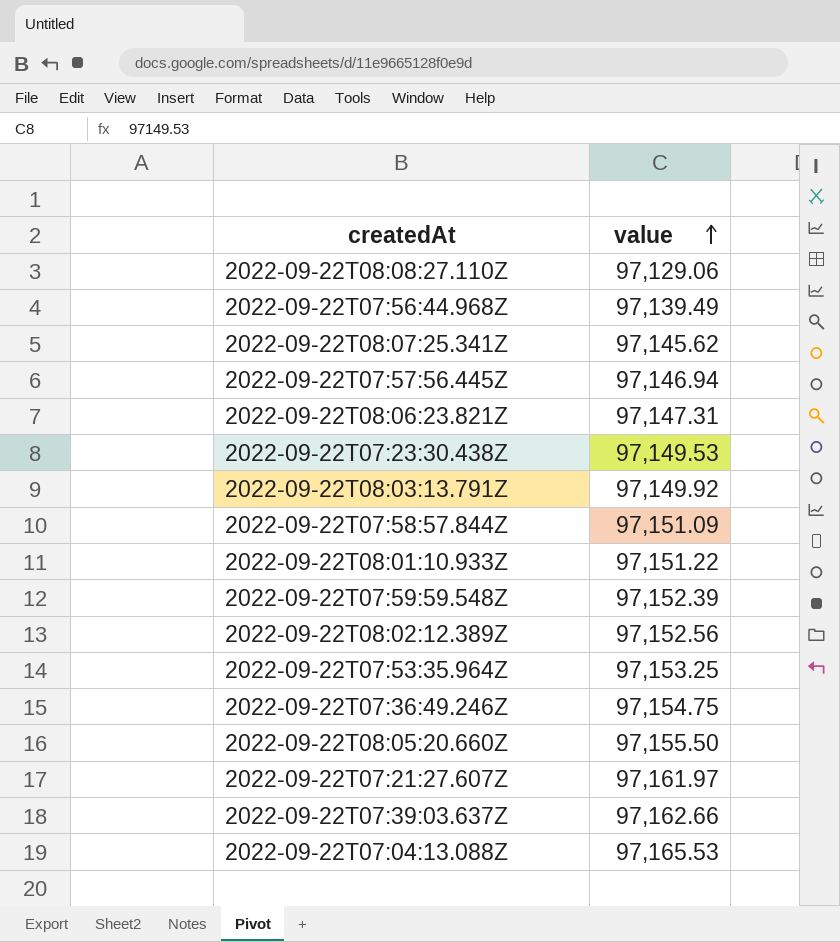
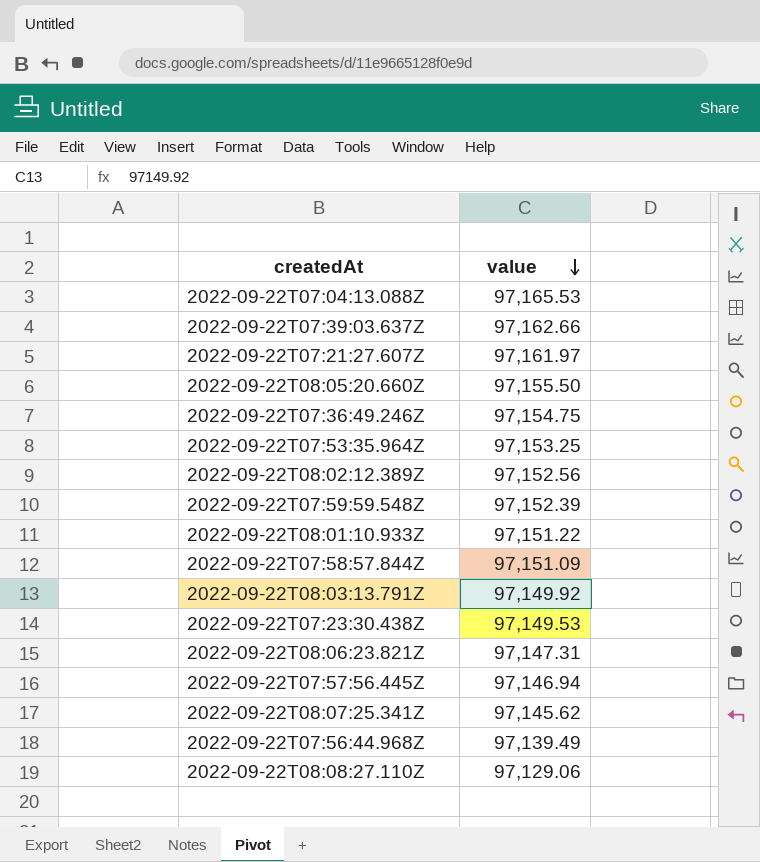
row order: value ascending -> value descending

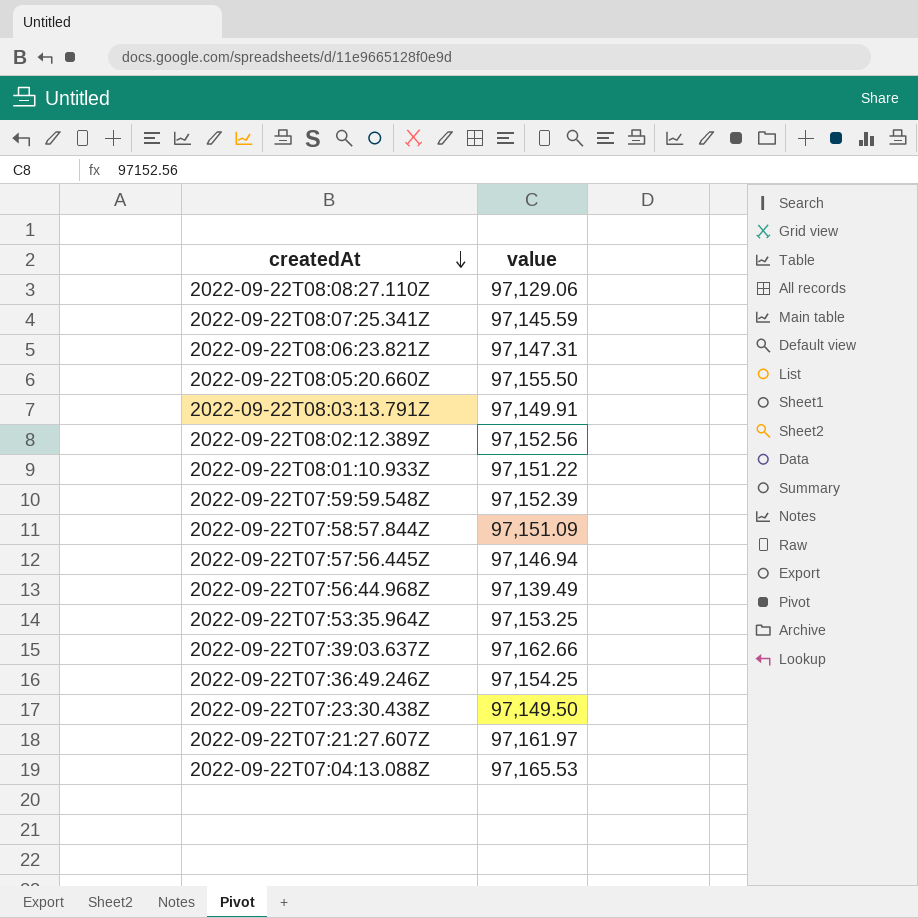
row order: value descending -> createdAt descending
2022-09-22T08:07:25.341Z | value: 97,145.62 -> 97,145.59
2022-09-22T08:03:13.791Z | value: 97,149.92 -> 97,149.91
2022-09-22T07:36:49.246Z | value: 97,154.75 -> 97,154.25
2022-09-22T07:23:30.438Z | value: 97,149.53 -> 97,149.50

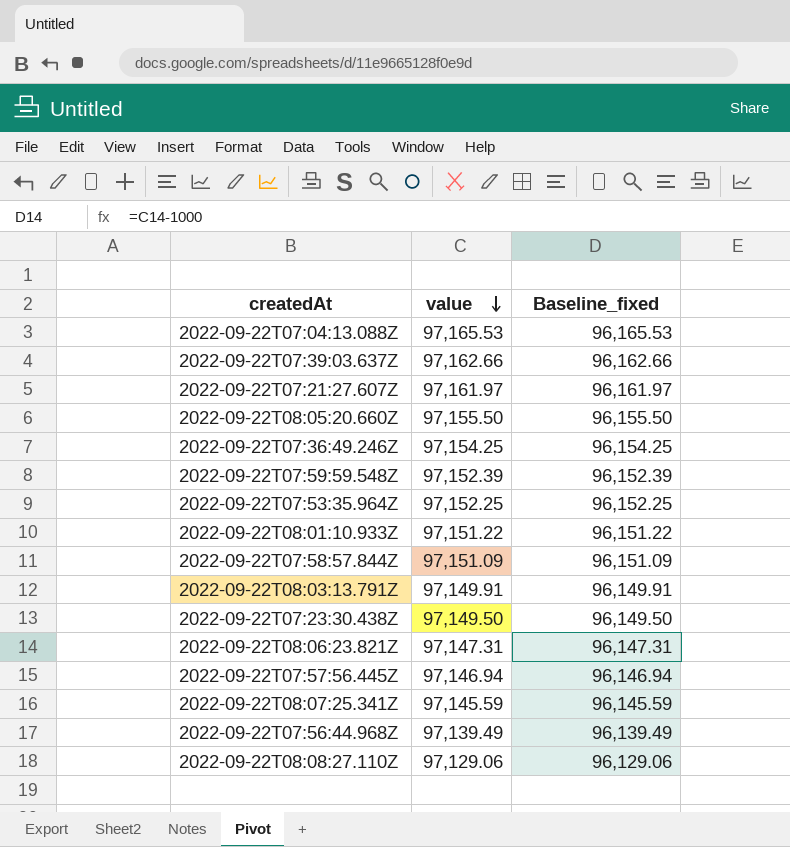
row order: createdAt descending -> value descending
column Baseline_fixed | formula: none -> [value] - 1000
row 2022-09-22T08:02:12.389Z: 97,152.56 -> none
2022-09-22T07:53:35.964Z | value: 97,153.25 -> 97,152.25

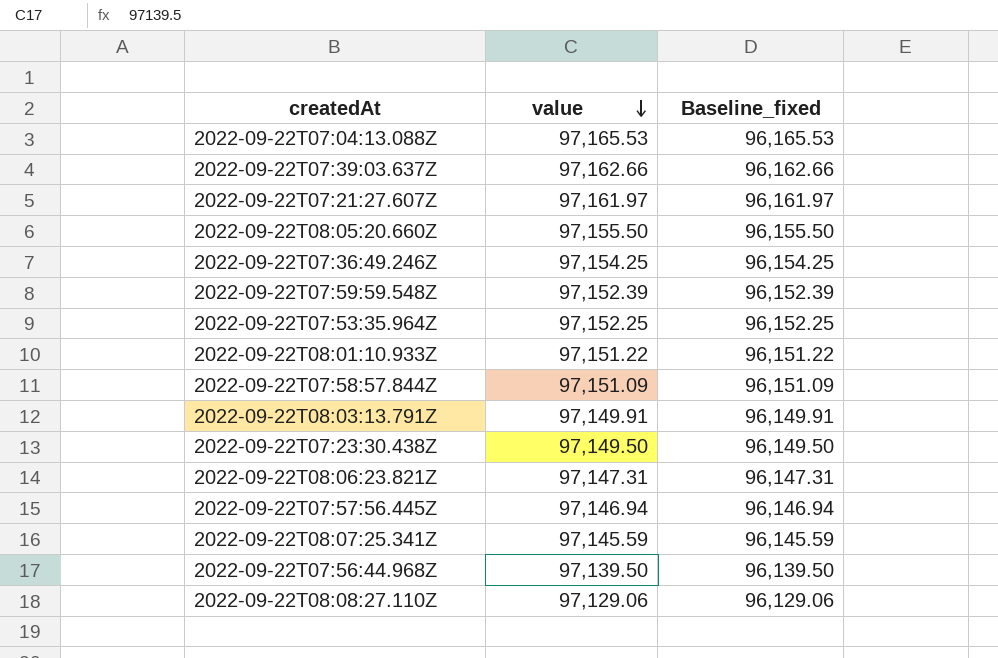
2022-09-22T07:56:44.968Z | value: 97,139.49 -> 97,139.50
2022-09-22T07:56:44.968Z | Baseline_fixed: 96,139.49 -> 96,139.50

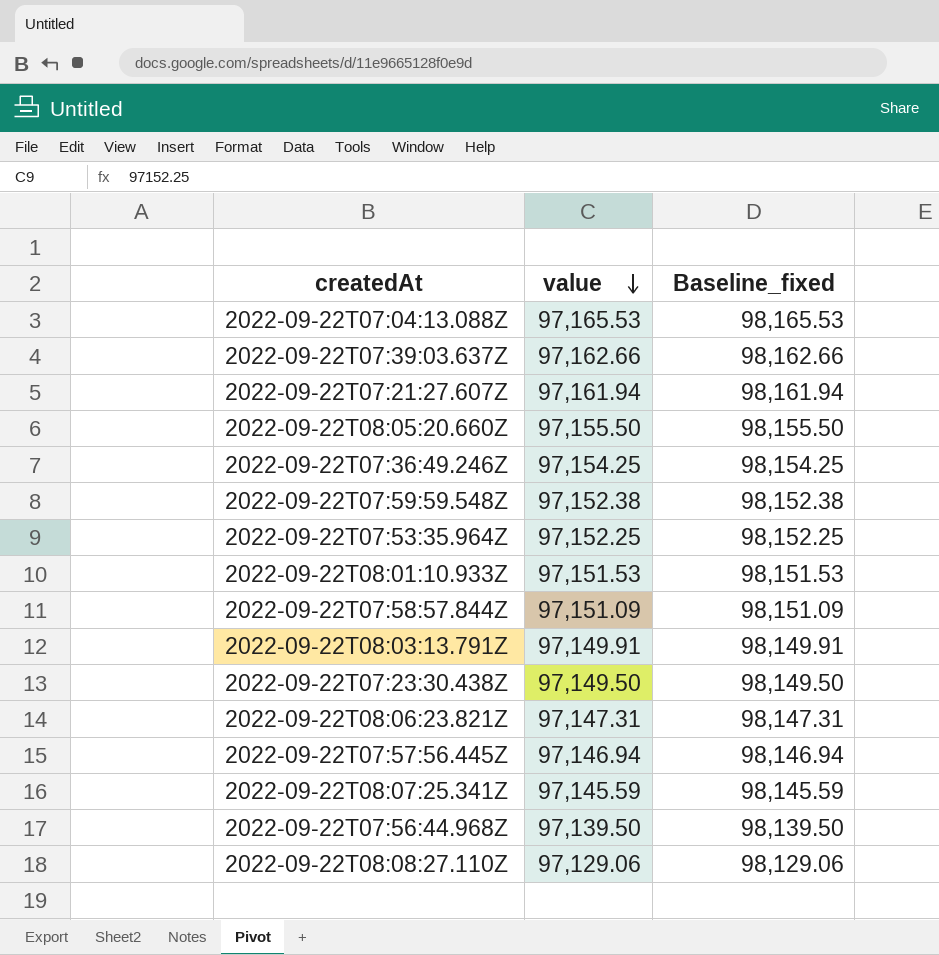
column Baseline_fixed | formula: [value] - 1000 -> [value] + 1000
2022-09-22T07:21:27.607Z | value: 97,161.97 -> 97,161.94
2022-09-22T07:59:59.548Z | value: 97,152.39 -> 97,152.38
2022-09-22T08:01:10.933Z | value: 97,151.22 -> 97,151.53

